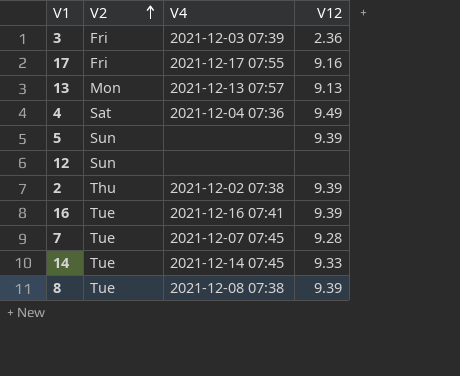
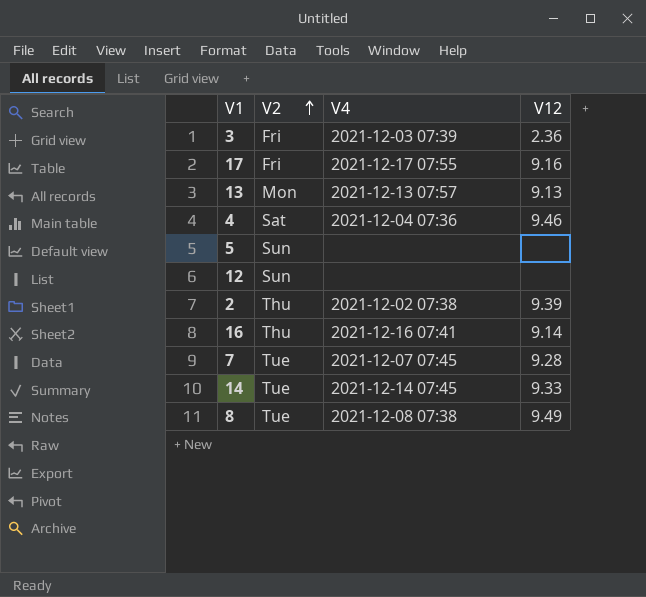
4 | V12: 9.49 -> 9.46
5 | V12: 9.39 -> none
16 | V2: Tue -> Thu
16 | V12: 9.39 -> 9.14
8 | V12: 9.39 -> 9.49

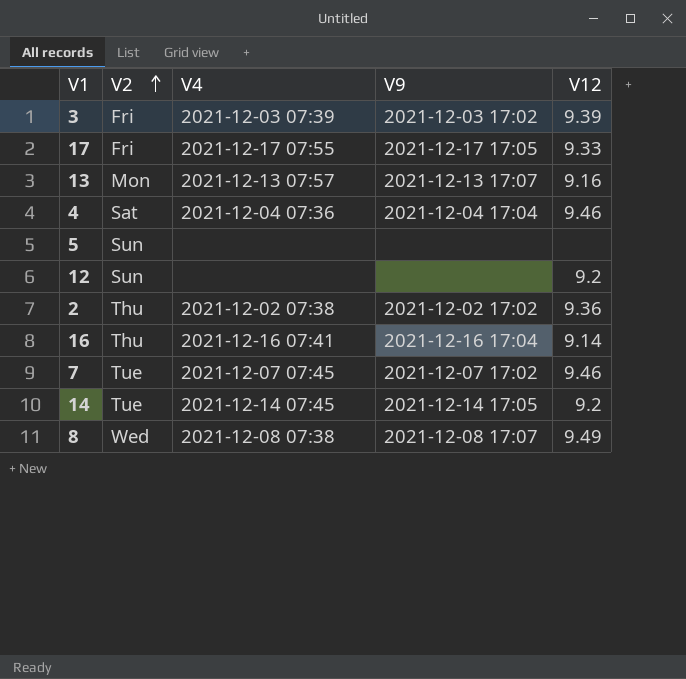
column V9 | position: none -> 4
3 | V12: 2.36 -> 9.39
17 | V12: 9.16 -> 9.33
13 | V12: 9.13 -> 9.16
12 | V12: none -> 9.2
2 | V12: 9.39 -> 9.36
7 | V12: 9.28 -> 9.46
14 | V12: 9.33 -> 9.2
8 | V2: Tue -> Wed

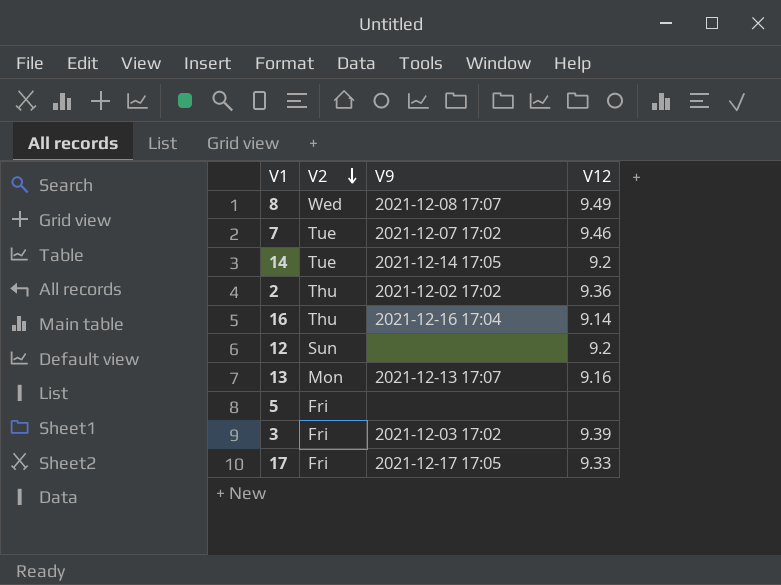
row order: V2 ascending -> V2 descending
column V4 | position: 3 -> none
row 4: Sat | 2021-12-04 07:36 | 2021-12-04 17:04 | 9.46 -> none
5 | V2: Sun -> Fri

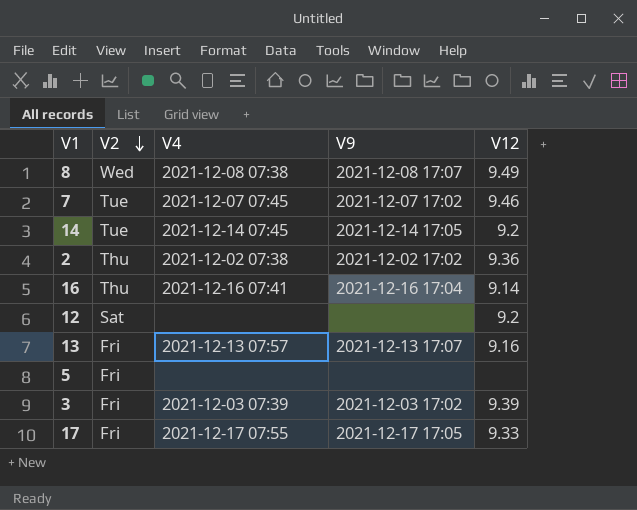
column V4 | position: none -> 3
12 | V2: Sun -> Sat
13 | V2: Mon -> Fri

